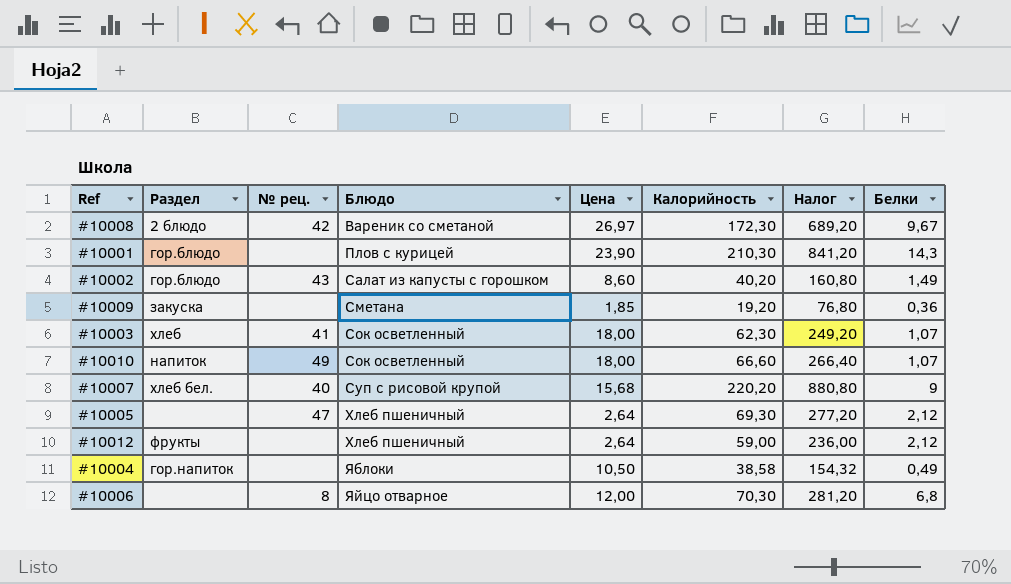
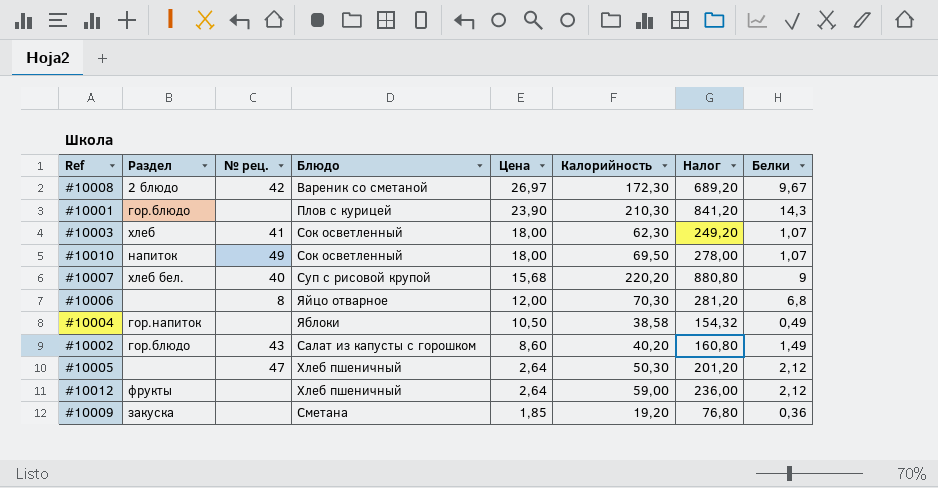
row order: Блюдо ascending -> Цена descending
#10010 | Калорийность: 66,60 -> 69,50
#10010 | Налог: 266,40 -> 278,00
#10005 | Калорийность: 69,30 -> 50,30
#10005 | Налог: 277,20 -> 201,20

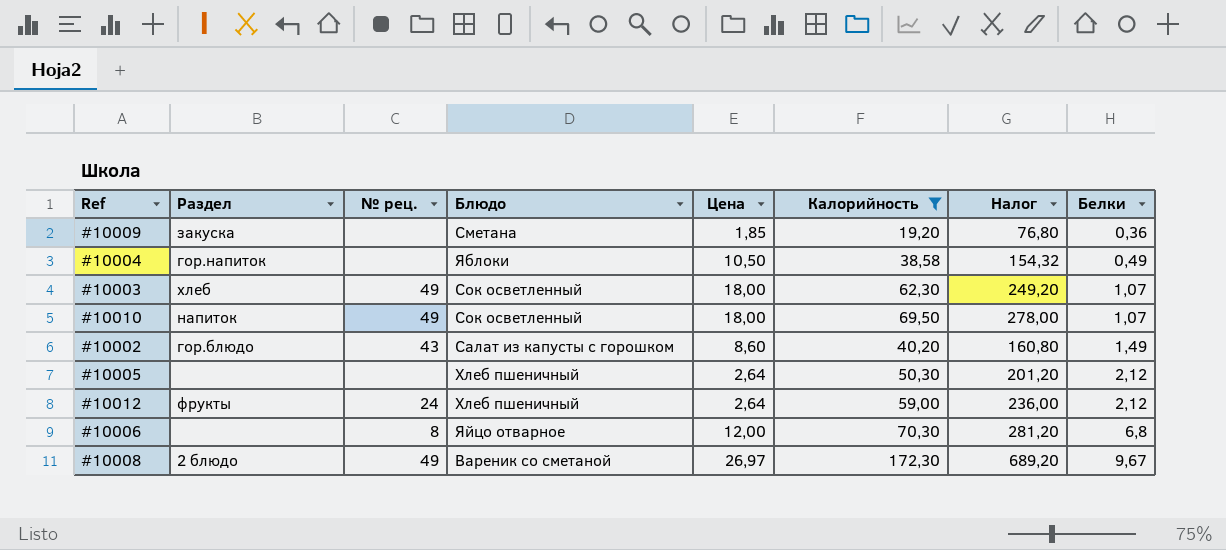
filter: none -> Калорийность <= 172,30
row order: Цена descending -> Белки ascending
#10003 | № рец.: 41 -> 49
#10005 | № рец.: 47 -> none
#10012 | № рец.: none -> 24
#10008 | № рец.: 42 -> 49

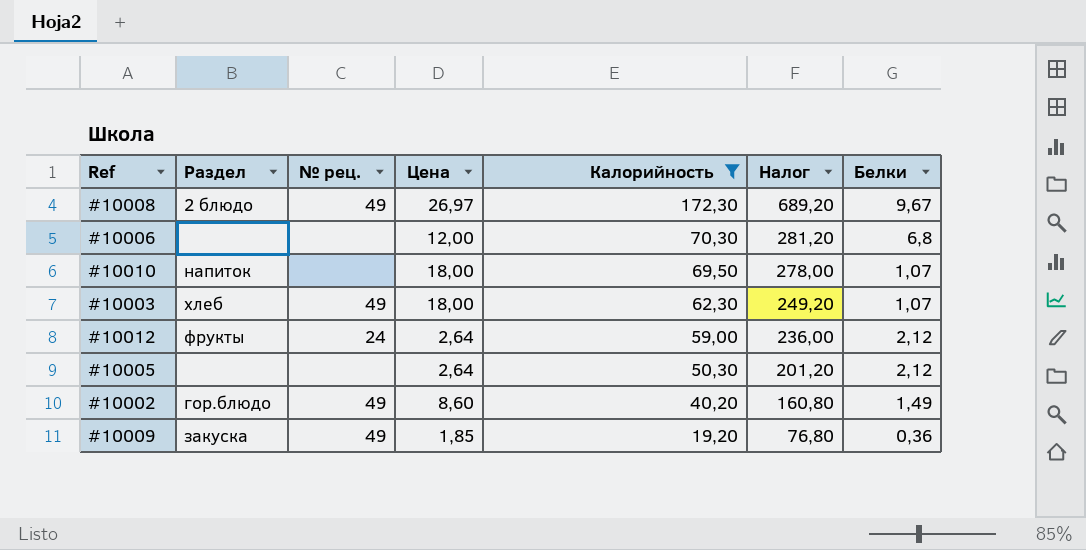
row order: Белки ascending -> Калорийность descending
column Блюдо | position: 4 -> none
row #10004: гор.напиток | none | Яблоки | 10,50 | 38,58 | 154,32 | 0,49 -> none
#10006 | № рец.: 8 -> none
#10010 | № рец.: 49 -> none
#10002 | № рец.: 43 -> 49
#10009 | № рец.: none -> 49

